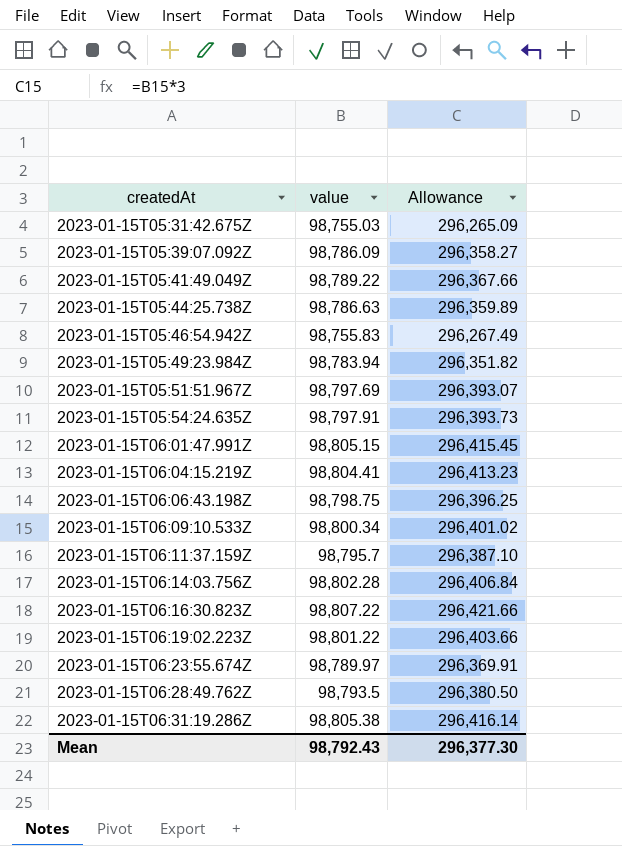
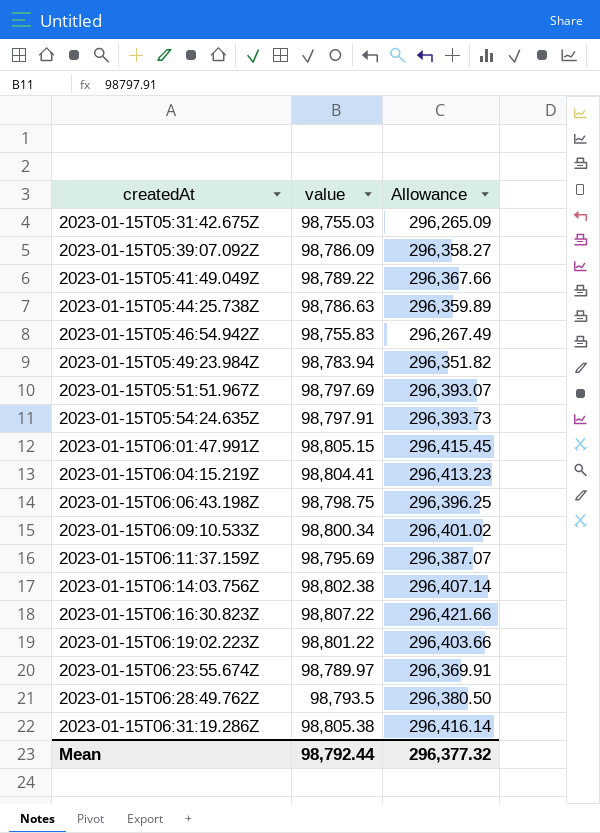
2023-01-15T06:11:37.159Z | value: 98,795.7 -> 98,795.69
2023-01-15T06:11:37.159Z | Allowance: 296,387.10 -> 296,387.07
2023-01-15T06:14:03.756Z | value: 98,802.28 -> 98,802.38
2023-01-15T06:14:03.756Z | Allowance: 296,406.84 -> 296,407.14
Mean | value: 98,792.43 -> 98,792.44
Mean | Allowance: 296,377.30 -> 296,377.32

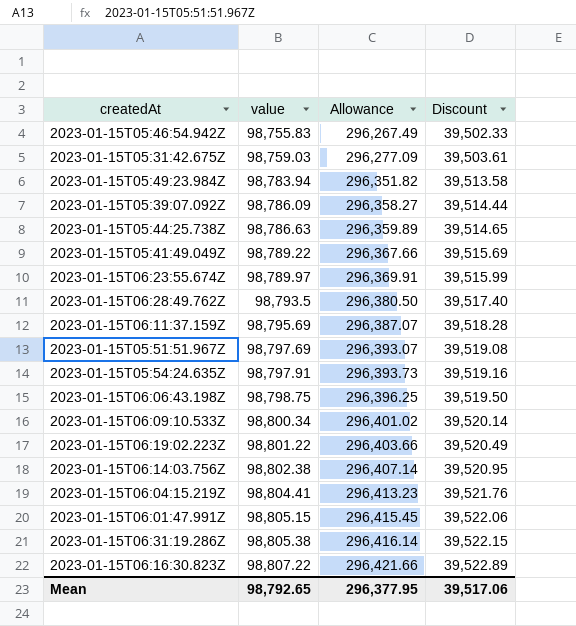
row order: createdAt ascending -> value ascending
column Discount | formula: none -> [value] * 0.4
2023-01-15T05:31:42.675Z | value: 98,755.03 -> 98,759.03
2023-01-15T05:31:42.675Z | Allowance: 296,265.09 -> 296,277.09
Mean | value: 98,792.44 -> 98,792.65
Mean | Allowance: 296,377.32 -> 296,377.95

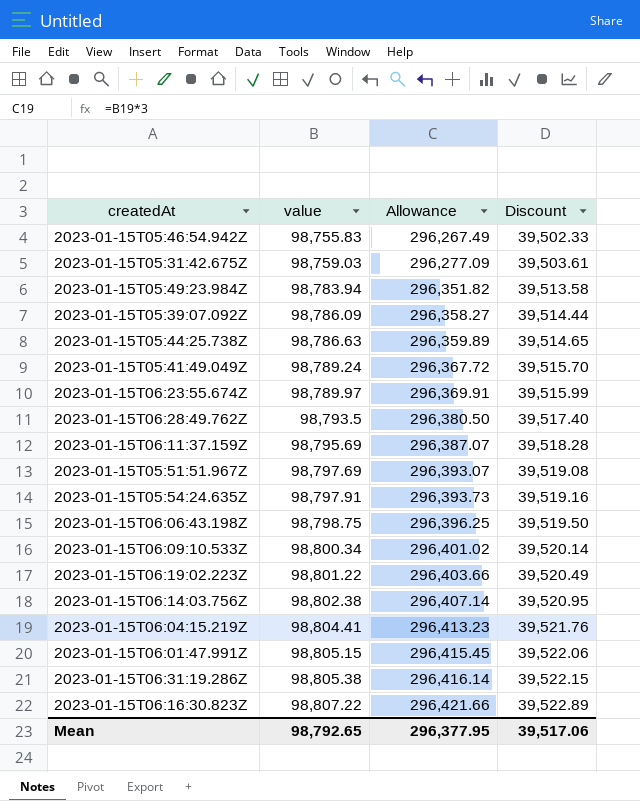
2023-01-15T05:41:49.049Z | value: 98,789.22 -> 98,789.24
2023-01-15T05:41:49.049Z | Allowance: 296,367.66 -> 296,367.72
2023-01-15T05:41:49.049Z | Discount: 39,515.69 -> 39,515.70

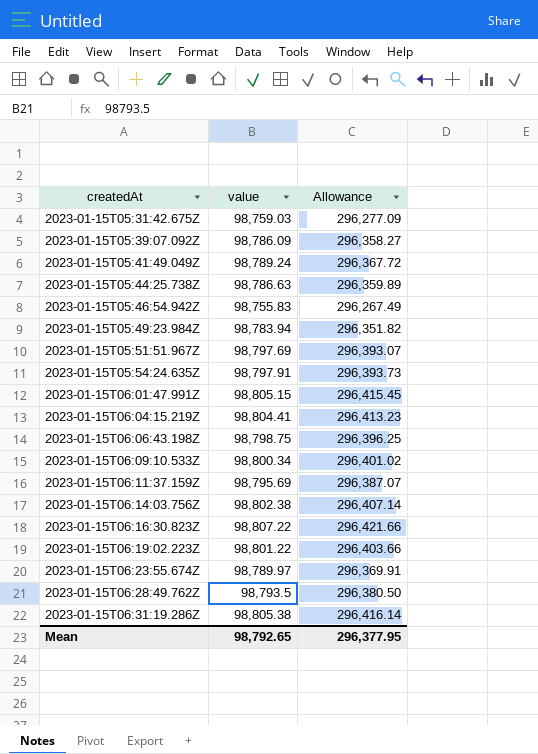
row order: value ascending -> createdAt ascending
column Discount | formula: [value] * 0.4 -> none

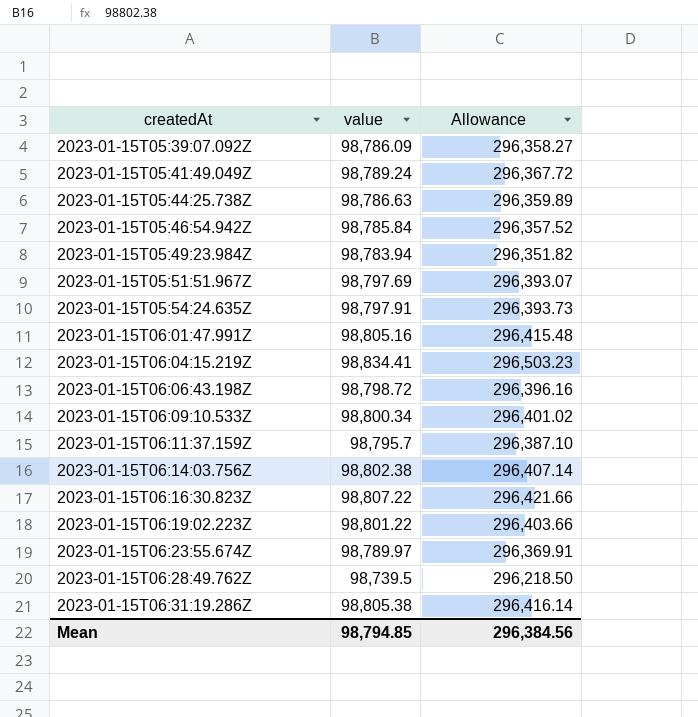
row 2023-01-15T05:31:42.675Z: 98,759.03 | 296,277.09 -> none
2023-01-15T05:46:54.942Z | value: 98,755.83 -> 98,785.84
2023-01-15T05:46:54.942Z | Allowance: 296,267.49 -> 296,357.52
2023-01-15T06:01:47.991Z | value: 98,805.15 -> 98,805.16
2023-01-15T06:01:47.991Z | Allowance: 296,415.45 -> 296,415.48
2023-01-15T06:04:15.219Z | value: 98,804.41 -> 98,834.41
2023-01-15T06:04:15.219Z | Allowance: 296,413.23 -> 296,503.23
2023-01-15T06:06:43.198Z | value: 98,798.75 -> 98,798.72
2023-01-15T06:06:43.198Z | Allowance: 296,396.25 -> 296,396.16
2023-01-15T06:11:37.159Z | value: 98,795.69 -> 98,795.7
2023-01-15T06:11:37.159Z | Allowance: 296,387.07 -> 296,387.10
2023-01-15T06:28:49.762Z | value: 98,793.5 -> 98,739.5
2023-01-15T06:28:49.762Z | Allowance: 296,380.50 -> 296,218.50
Mean | value: 98,792.65 -> 98,794.85
Mean | Allowance: 296,377.95 -> 296,384.56

